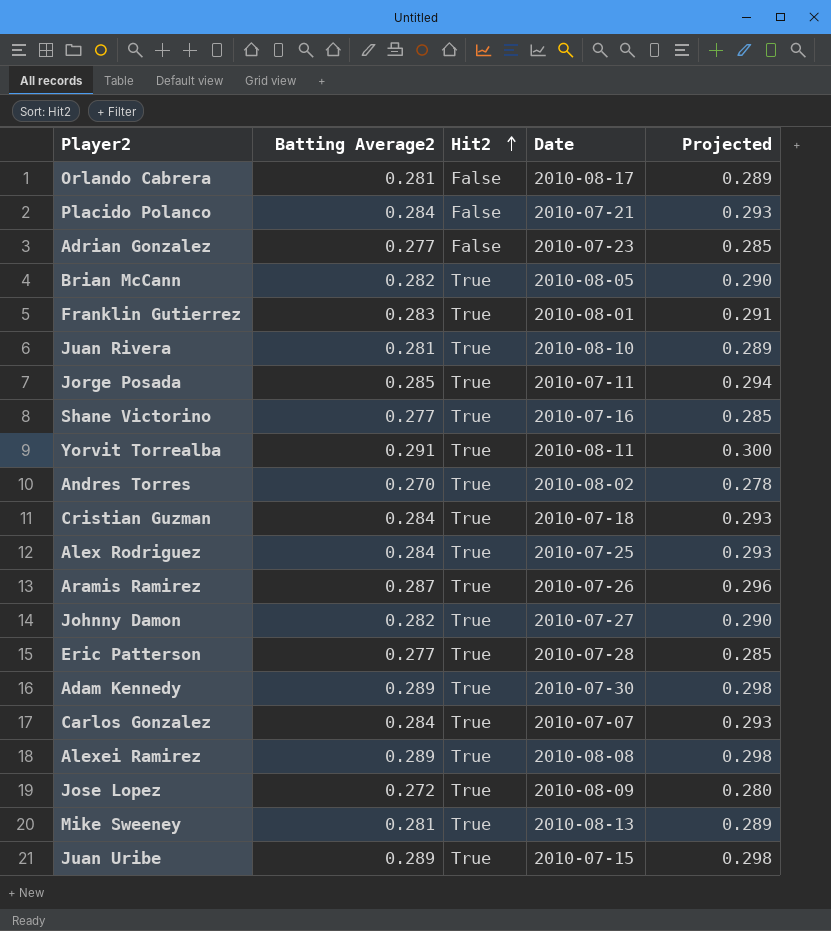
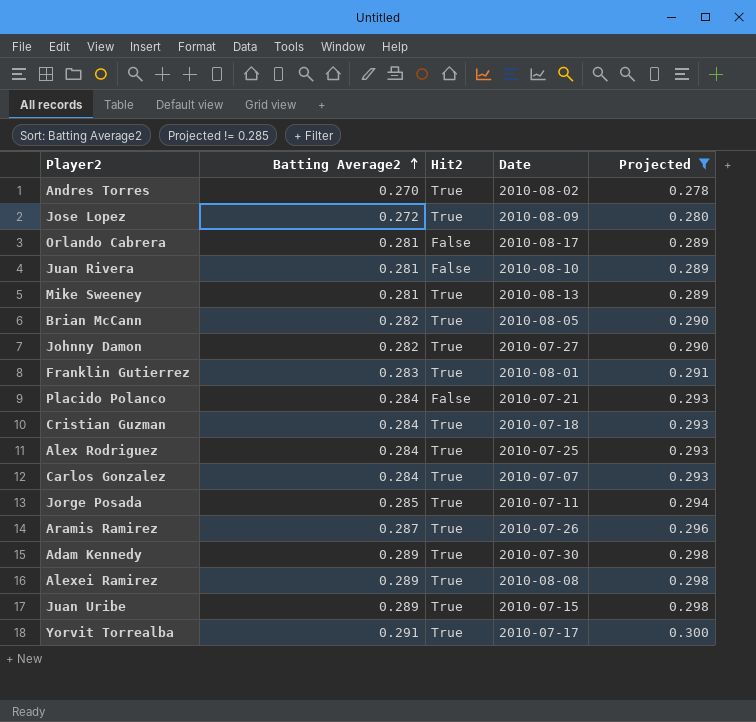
filter: none -> Projected != 0.285
row order: Hit2 ascending -> Batting Average2 ascending
Juan Rivera | Hit2: True -> False
Yorvit Torrealba | Date: 2010-08-11 -> 2010-07-17

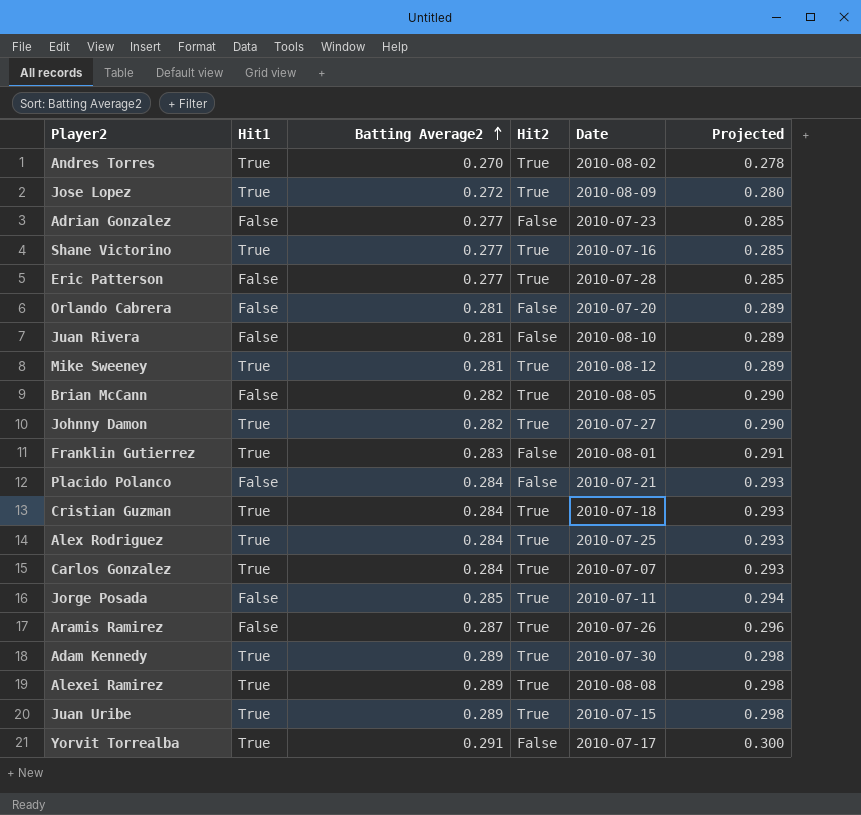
filter: Projected != 0.285 -> none
column Hit1 | position: none -> 2
Orlando Cabrera | Date: 2010-08-17 -> 2010-07-20
Mike Sweeney | Date: 2010-08-13 -> 2010-08-12
Franklin Gutierrez | Hit2: True -> False
Yorvit Torrealba | Hit2: True -> False

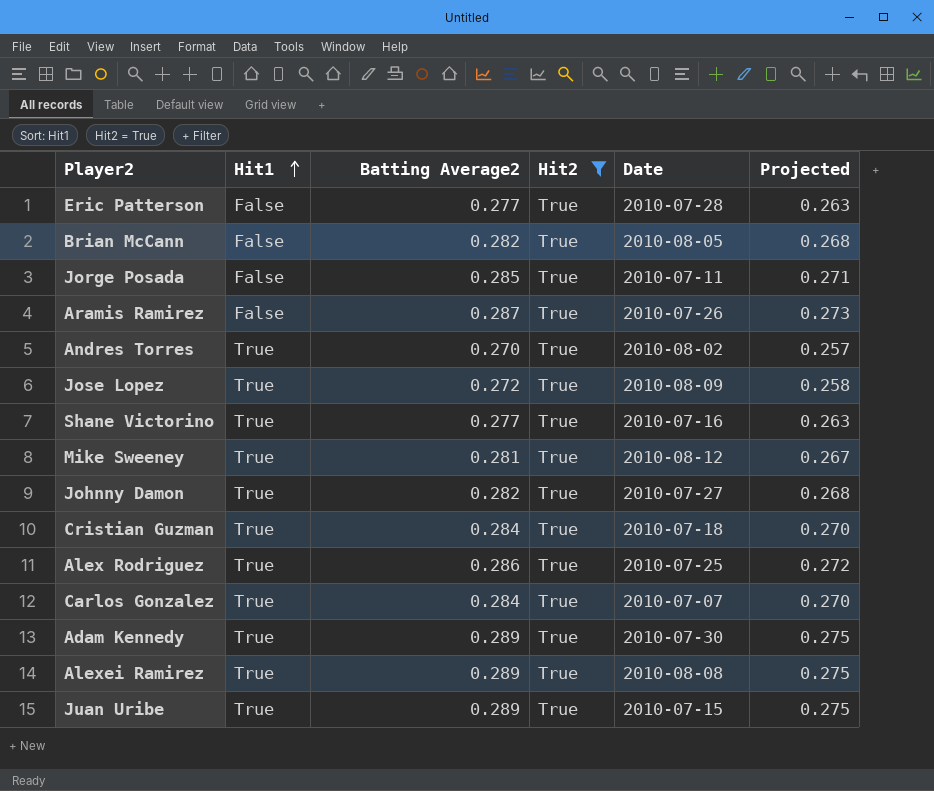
filter: none -> Hit2 = True
row order: Batting Average2 ascending -> Hit1 ascending
column Projected | formula: [Batting Average2] * 1.03 -> [Batting Average2] * 0.95
Alex Rodriguez | Batting Average2: 0.284 -> 0.286

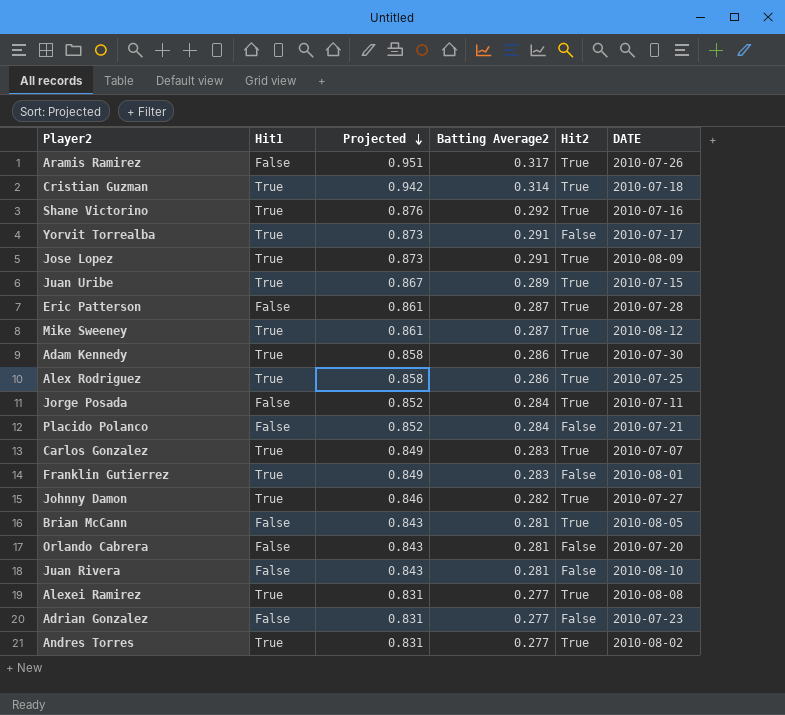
filter: Hit2 = True -> none
row order: Hit1 ascending -> Projected descending
column Projected | formula: [Batting Average2] * 0.95 -> [Batting Average2] * 3
column Projected | position: 6 -> 3
column name: Date -> DATE
Aramis Ramirez | Batting Average2: 0.287 -> 0.317
Cristian Guzman | Batting Average2: 0.284 -> 0.314
Shane Victorino | Batting Average2: 0.277 -> 0.292
Jose Lopez | Batting Average2: 0.272 -> 0.291
Eric Patterson | Batting Average2: 0.277 -> 0.287
Mike Sweeney | Batting Average2: 0.281 -> 0.287
Adam Kennedy | Batting Average2: 0.289 -> 0.286
Jorge Posada | Batting Average2: 0.285 -> 0.284
Carlos Gonzalez | Batting Average2: 0.284 -> 0.283
Brian McCann | Batting Average2: 0.282 -> 0.281
Alexei Ramirez | Batting Average2: 0.289 -> 0.277
Andres Torres | Batting Average2: 0.270 -> 0.277

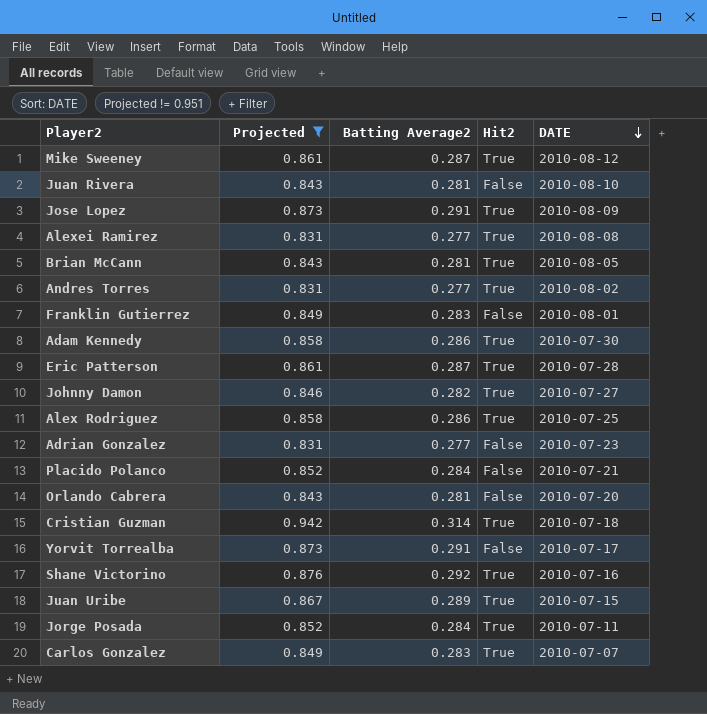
filter: none -> Projected != 0.951
row order: Projected descending -> DATE descending
column Hit1 | position: 2 -> none

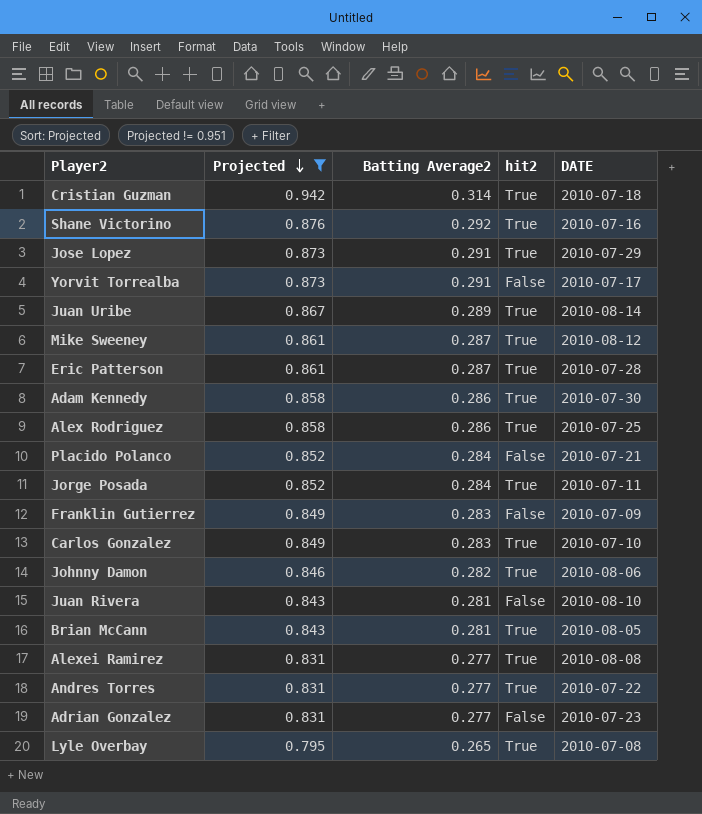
row order: DATE descending -> Projected descending
column name: Hit2 -> hit2
row Orlando Cabrera: 0.843 | 0.281 | False | 2010-07-20 -> none
Jose Lopez | DATE: 2010-08-09 -> 2010-07-29
Juan Uribe | DATE: 2010-07-15 -> 2010-08-14
Franklin Gutierrez | DATE: 2010-08-01 -> 2010-07-09
Carlos Gonzalez | DATE: 2010-07-07 -> 2010-07-10
Johnny Damon | DATE: 2010-07-27 -> 2010-08-06
Andres Torres | DATE: 2010-08-02 -> 2010-07-22
row Lyle Overbay: none -> 0.795 | 0.265 | True | 2010-07-08

